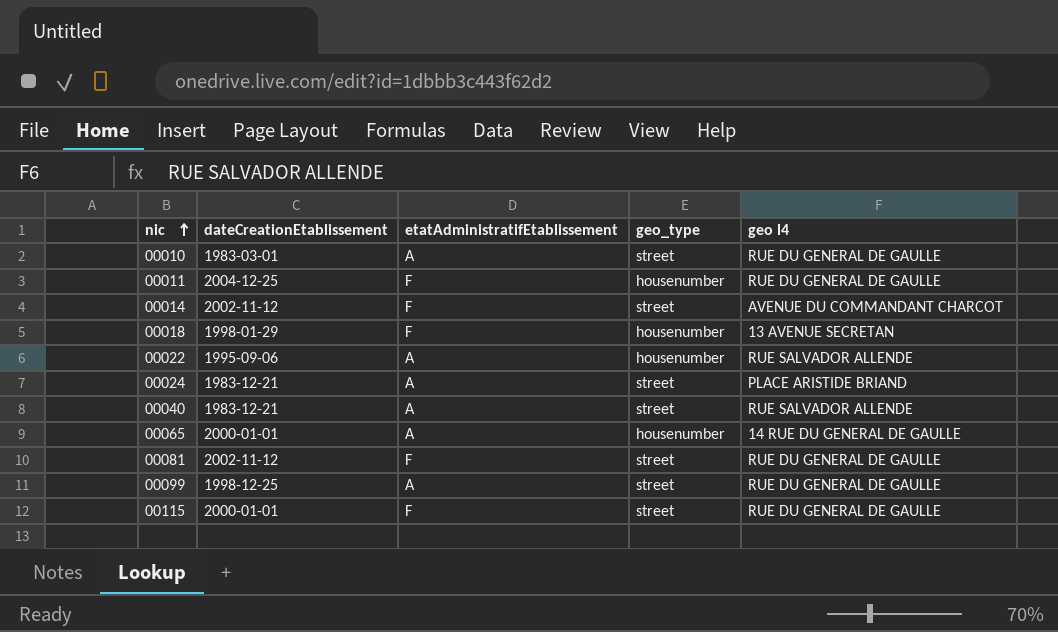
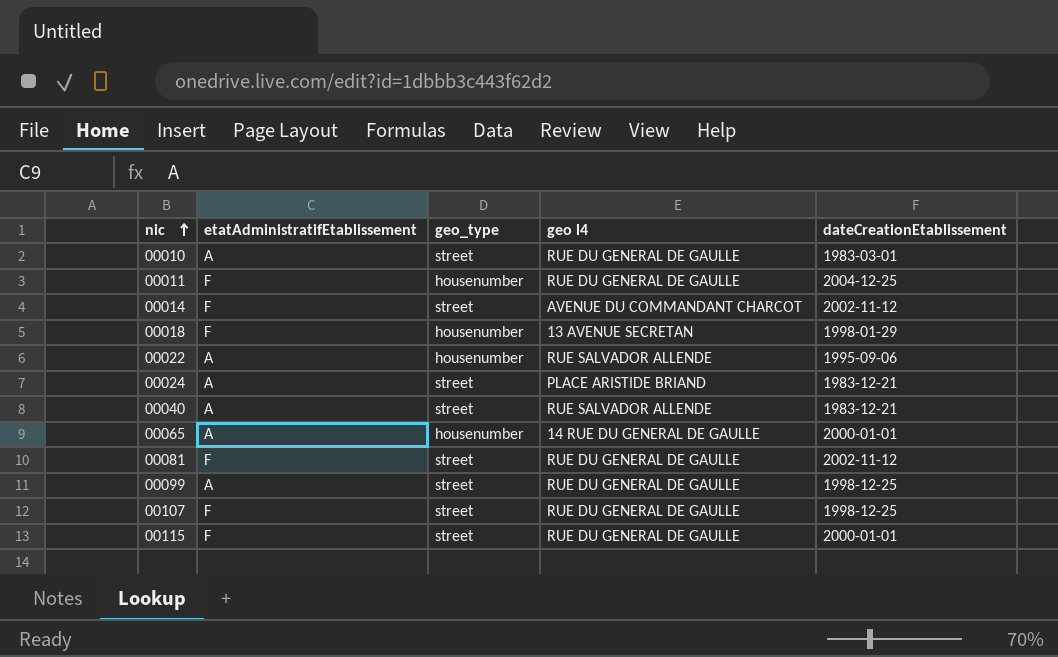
column dateCreationEtablissement | position: 2 -> 5
row 00107: none -> F | street | RUE DU GENERAL DE GAULLE | 1998-12-25

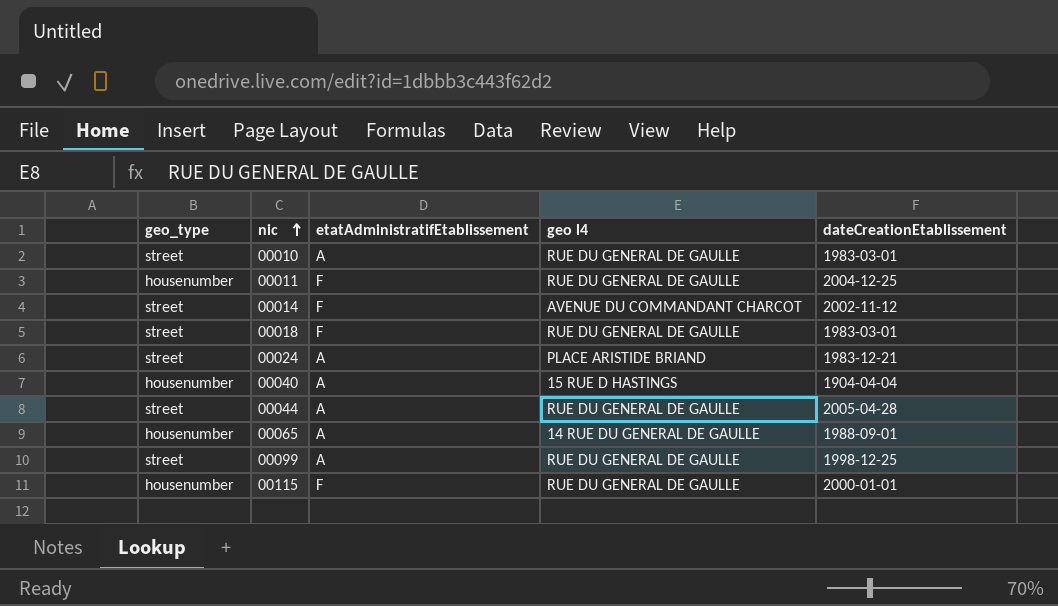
column geo_type | position: 3 -> 1
row 00022: A | housenumber | RUE SALVADOR ALLENDE | 1995-09-06 -> none
row 00081: F | street | RUE DU GENERAL DE GAULLE | 2002-11-12 -> none
row 00107: F | street | RUE DU GENERAL DE GAULLE | 1998-12-25 -> none
00018 | geo_type: housenumber -> street
00018 | geo l4: 13 AVENUE SECRETAN -> RUE DU GENERAL DE GAULLE
00018 | dateCreationEtablissement: 1998-01-29 -> 1983-03-01
00040 | geo_type: street -> housenumber
00040 | geo l4: RUE SALVADOR ALLENDE -> 15 RUE D HASTINGS
00040 | dateCreationEtablissement: 1983-12-21 -> 1904-04-04
row 00044: none -> street | A | RUE DU GENERAL DE GAULLE | 2005-04-28
00065 | dateCreationEtablissement: 2000-01-01 -> 1988-09-01
00115 | geo_type: street -> housenumber

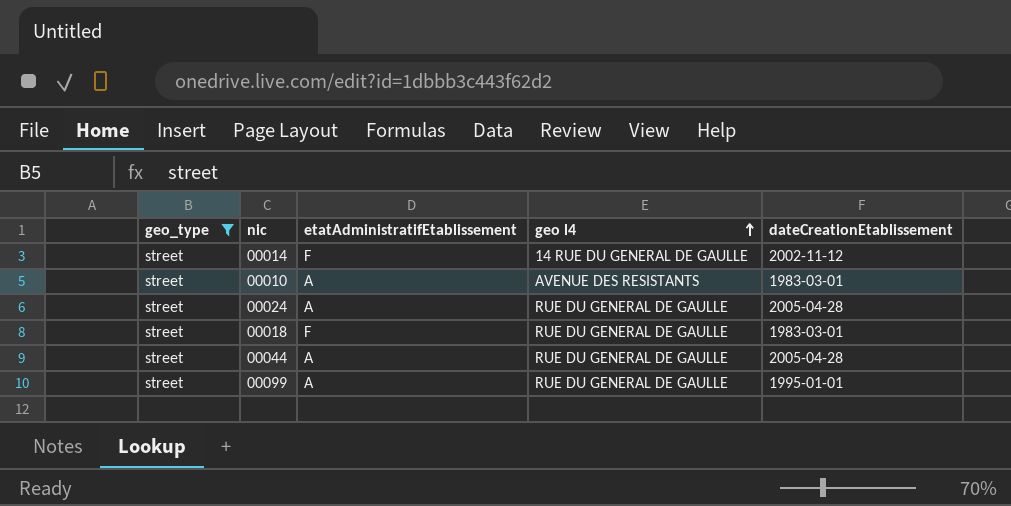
filter: none -> geo_type = street
row order: nic ascending -> geo l4 ascending
00014 | geo l4: AVENUE DU COMMANDANT CHARCOT -> 14 RUE DU GENERAL DE GAULLE
00010 | geo l4: RUE DU GENERAL DE GAULLE -> AVENUE DES RESISTANTS
00024 | geo l4: PLACE ARISTIDE BRIAND -> RUE DU GENERAL DE GAULLE
00024 | dateCreationEtablissement: 1983-12-21 -> 2005-04-28
00099 | dateCreationEtablissement: 1998-12-25 -> 1995-01-01

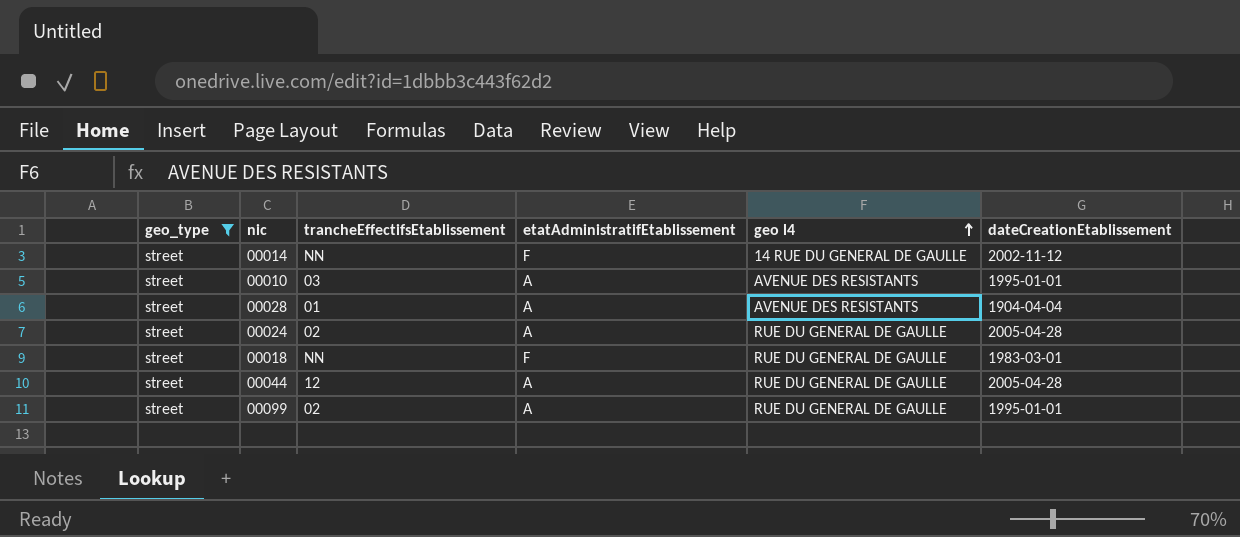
column trancheEffectifsEtablissement | position: none -> 3
00010 | dateCreationEtablissement: 1983-03-01 -> 1995-01-01
row 00028: none -> street | 01 | A | AVENUE DES RESISTANTS | 1904-04-04

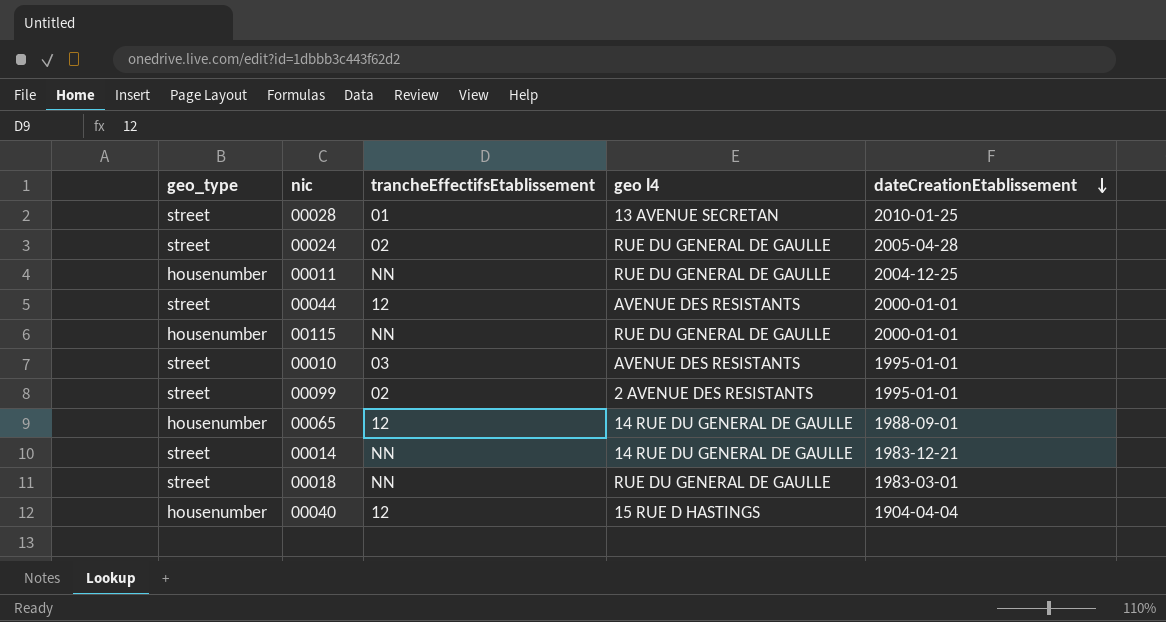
filter: geo_type = street -> none
row order: geo l4 ascending -> dateCreationEtablissement descending
column etatAdministratifEtablissement | position: 4 -> none
00028 | geo l4: AVENUE DES RESISTANTS -> 13 AVENUE SECRETAN
00028 | dateCreationEtablissement: 1904-04-04 -> 2010-01-25
00044 | geo l4: RUE DU GENERAL DE GAULLE -> AVENUE DES RESISTANTS
00044 | dateCreationEtablissement: 2005-04-28 -> 2000-01-01
00099 | geo l4: RUE DU GENERAL DE GAULLE -> 2 AVENUE DES RESISTANTS
00014 | dateCreationEtablissement: 2002-11-12 -> 1983-12-21

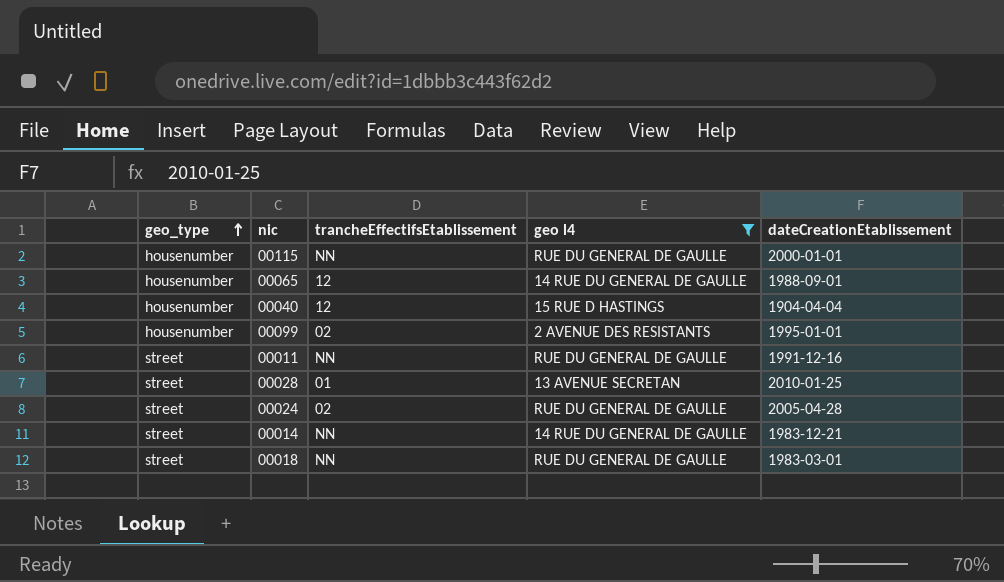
filter: none -> geo l4 != AVENUE DES RESISTANTS
row order: dateCreationEtablissement descending -> geo_type ascending
00099 | geo_type: street -> housenumber
00011 | geo_type: housenumber -> street
00011 | dateCreationEtablissement: 2004-12-25 -> 1991-12-16

